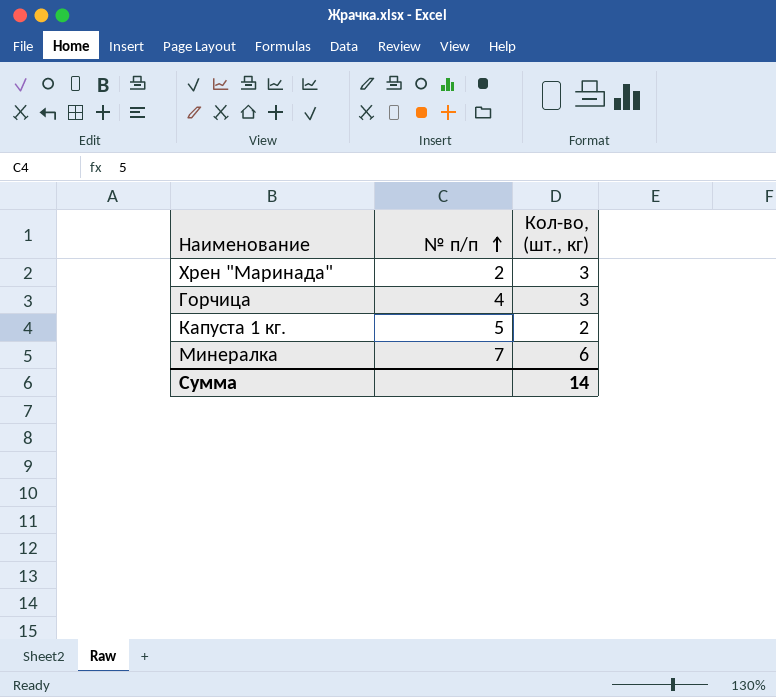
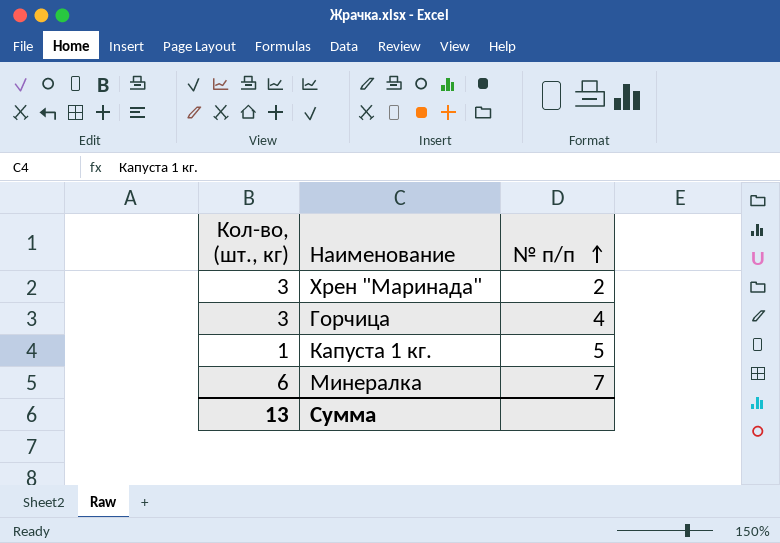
column Кол-во, (шт., кг) | position: 3 -> 1
Капуста 1 кг. | Кол-во, (шт., кг): 2 -> 1
Сумма | Кол-во, (шт., кг): 14 -> 13

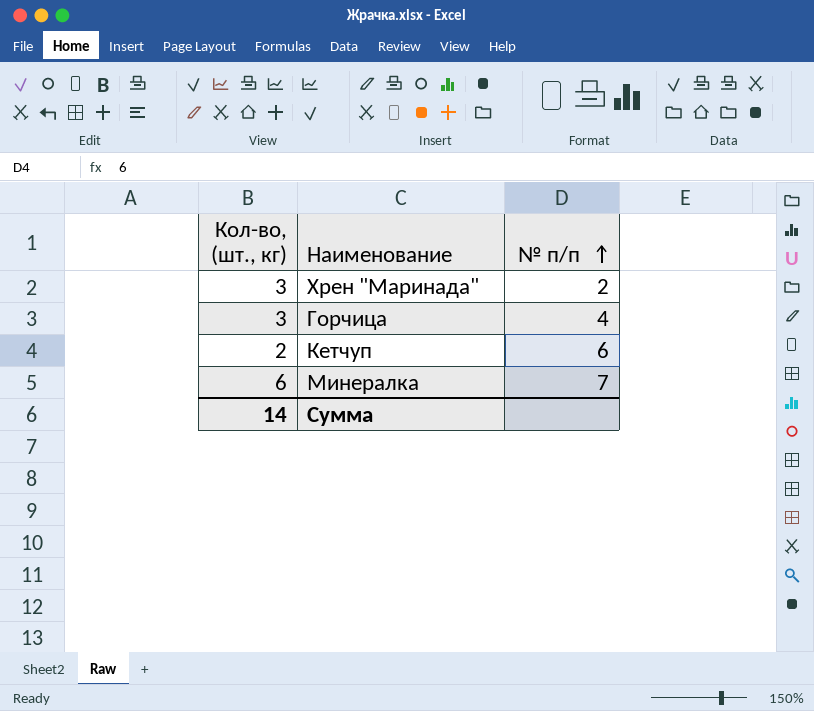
row Капуста 1 кг.: 1 | 5 -> none
row Кетчуп: none -> 2 | 6
Сумма | Кол-во, (шт., кг): 13 -> 14

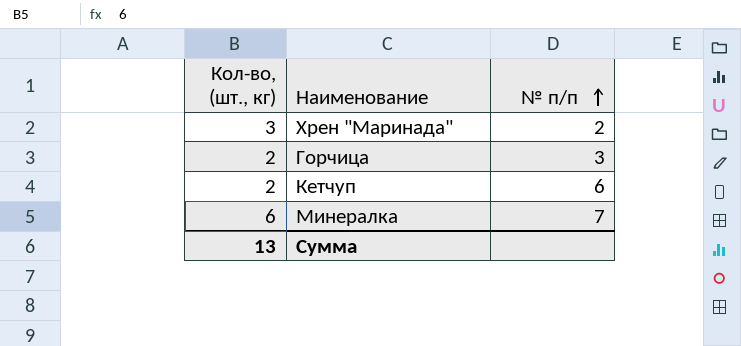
Горчица | Кол-во, (шт., кг): 3 -> 2
Горчица | № п/п: 4 -> 3
Сумма | Кол-во, (шт., кг): 14 -> 13

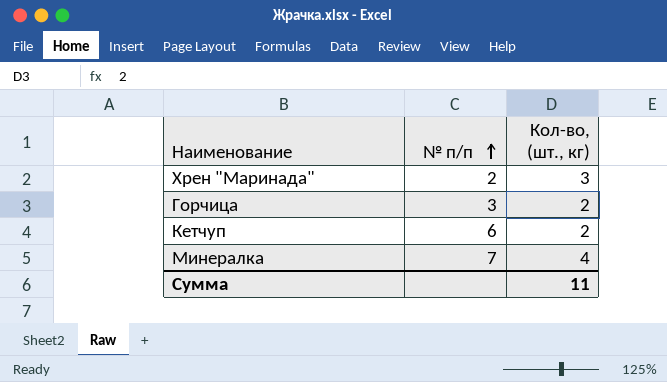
column Кол-во, (шт., кг) | position: 1 -> 3
Минералка | Кол-во, (шт., кг): 6 -> 4
Сумма | Кол-во, (шт., кг): 13 -> 11

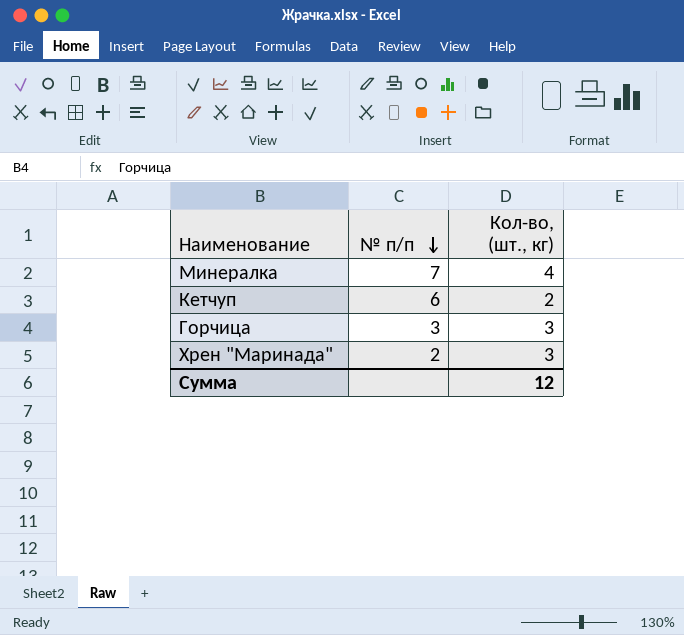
row order: № п/п ascending -> № п/п descending
Горчица | Кол-во, (шт., кг): 2 -> 3
Сумма | Кол-во, (шт., кг): 11 -> 12

